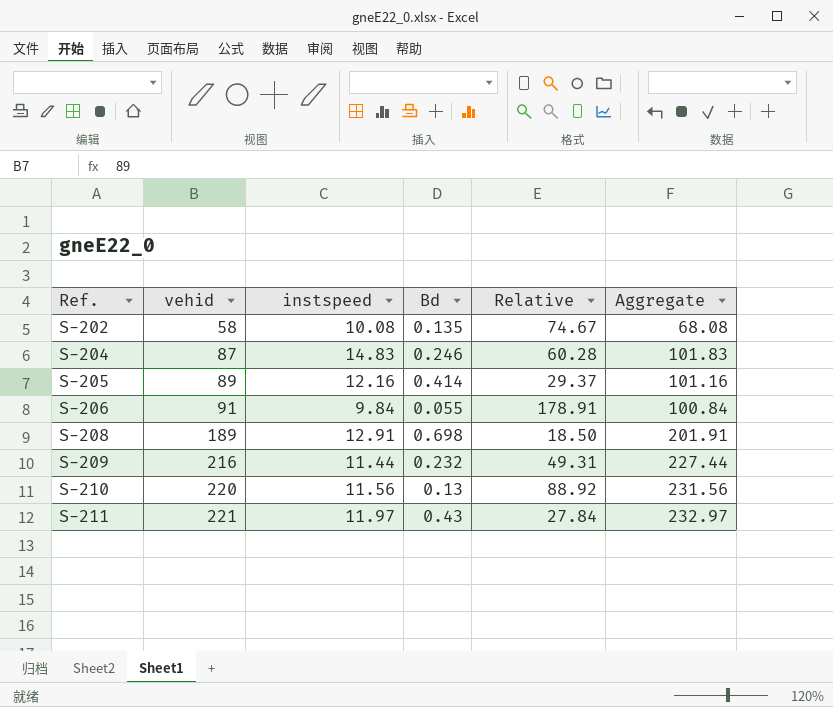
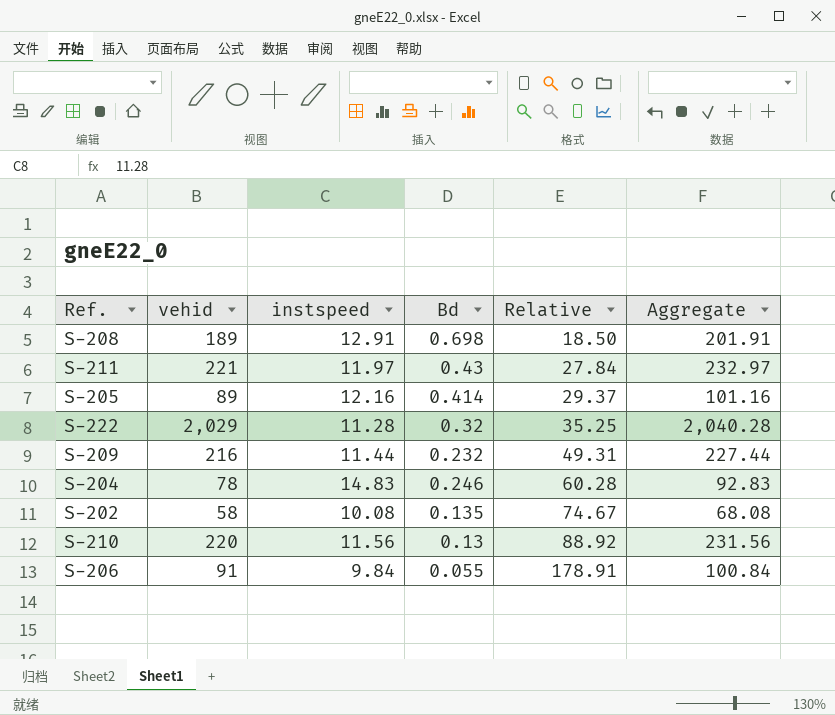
row order: Ref. ascending -> Relative ascending
row S-222: none -> 2,029 | 11.28 | 0.32 | 35.25 | 2,040.28
S-204 | vehid: 87 -> 78
S-204 | Aggregate: 101.83 -> 92.83

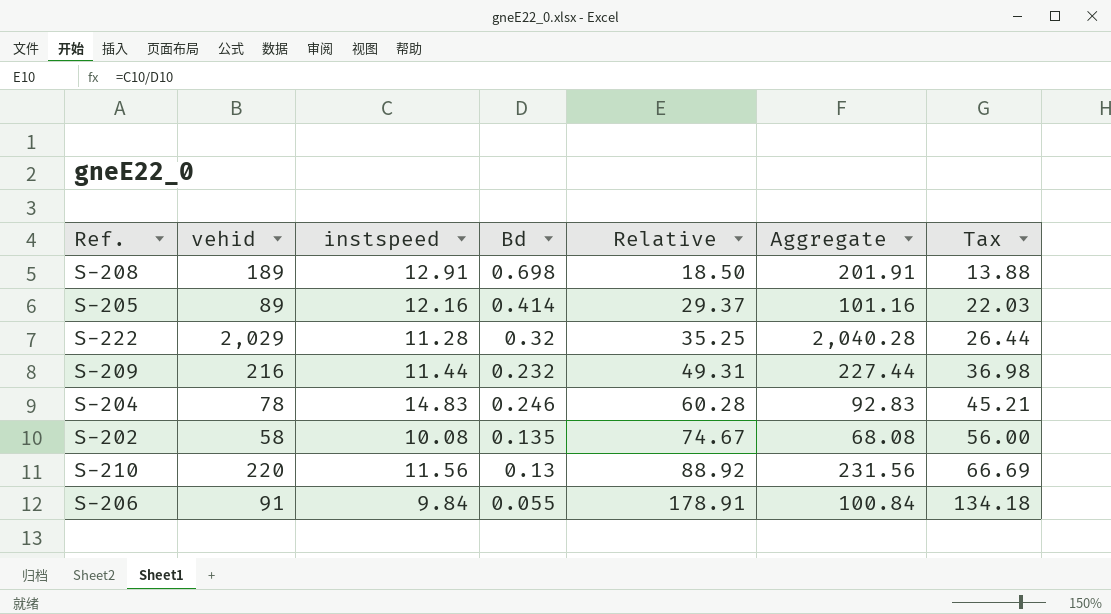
column Tax | formula: none -> [Relative] * 0.75
row S-211: 221 | 11.97 | 0.43 | 27.84 | 232.97 -> none

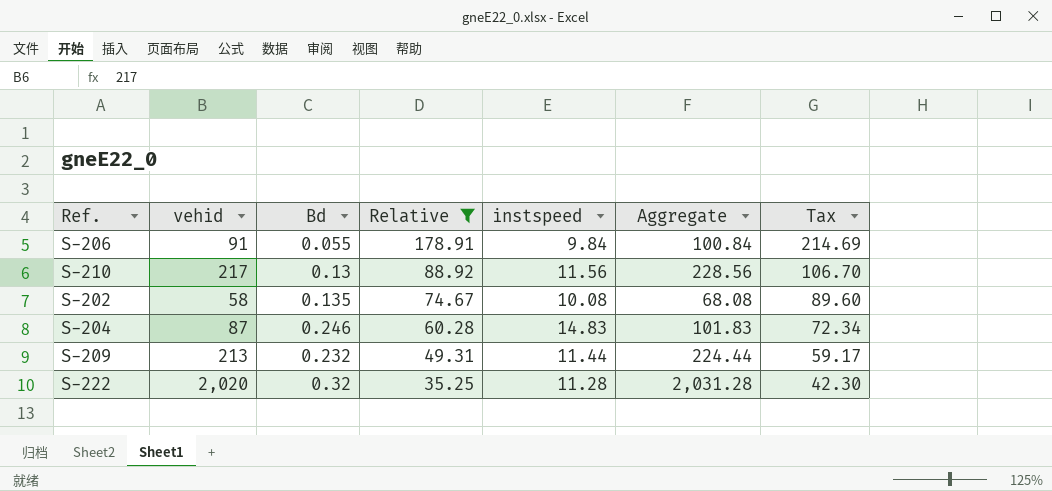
filter: none -> Relative >= 35.25
row order: Relative ascending -> Relative descending
column instspeed | position: 3 -> 5
column Tax | formula: [Relative] * 0.75 -> [Relative] * 1.2
S-210 | vehid: 220 -> 217
S-210 | Aggregate: 231.56 -> 228.56
S-204 | vehid: 78 -> 87
S-204 | Aggregate: 92.83 -> 101.83
S-209 | vehid: 216 -> 213
S-209 | Aggregate: 227.44 -> 224.44
S-222 | vehid: 2,029 -> 2,020
S-222 | Aggregate: 2,040.28 -> 2,031.28

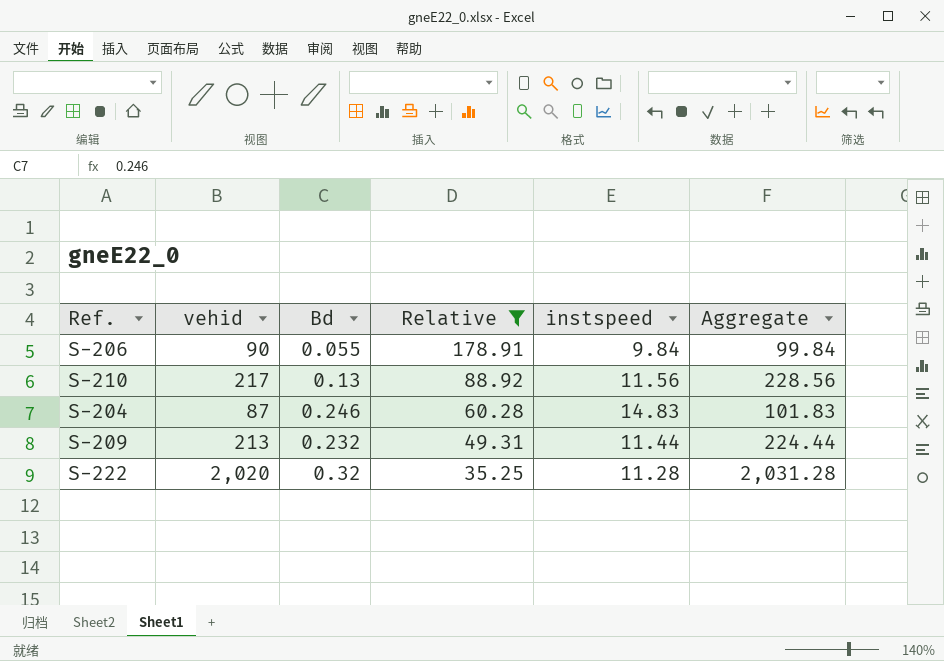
column Tax | formula: [Relative] * 1.2 -> none
row S-202: 58 | 0.135 | 74.67 | 10.08 | 68.08 | 89.60 -> none
S-206 | vehid: 91 -> 90
S-206 | Aggregate: 100.84 -> 99.84

